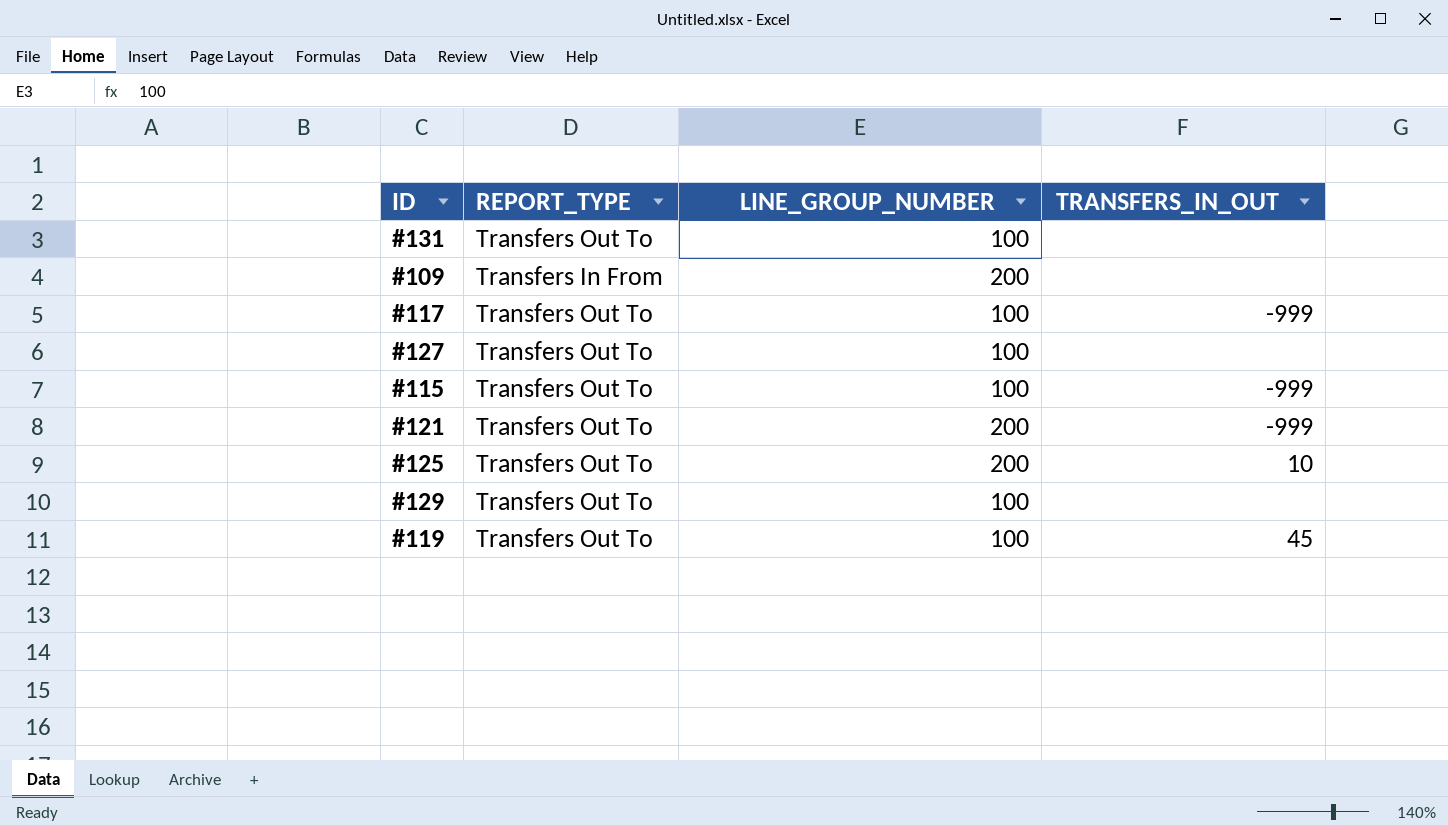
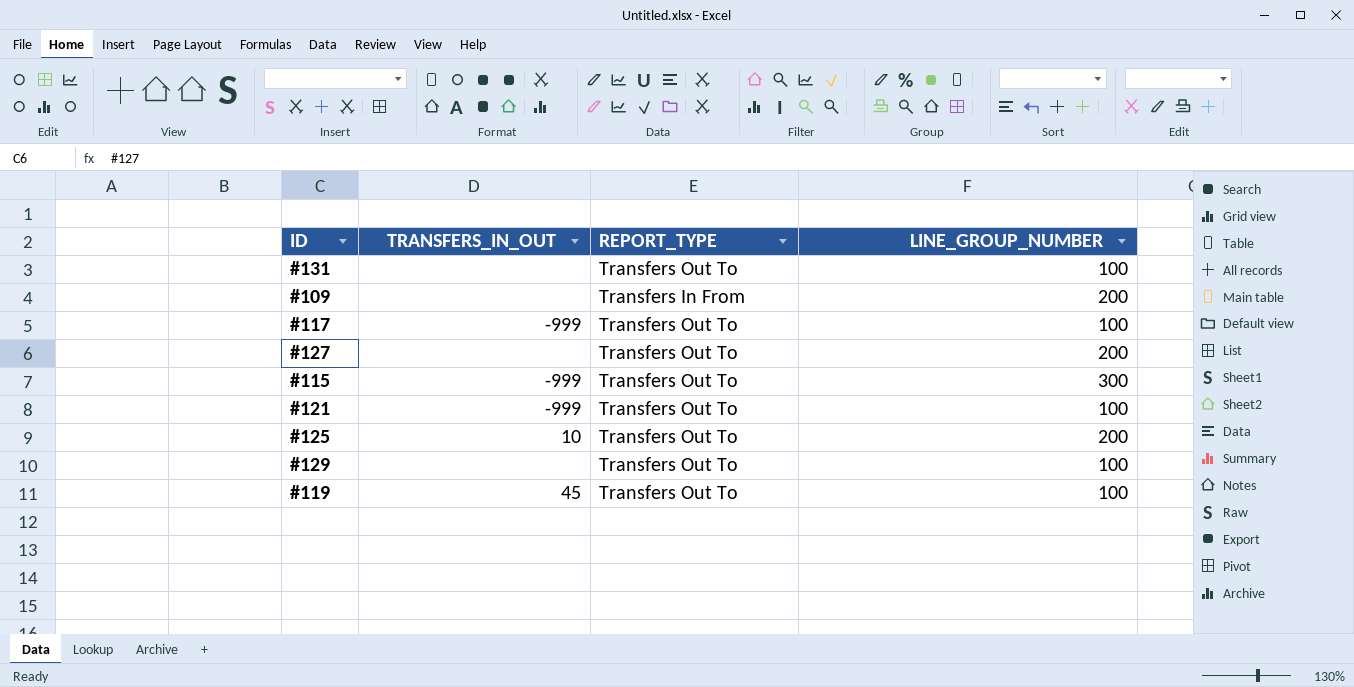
column TRANSFERS_IN_OUT | position: 4 -> 2
#127 | LINE_GROUP_NUMBER: 100 -> 200
#115 | LINE_GROUP_NUMBER: 100 -> 300
#121 | LINE_GROUP_NUMBER: 200 -> 100

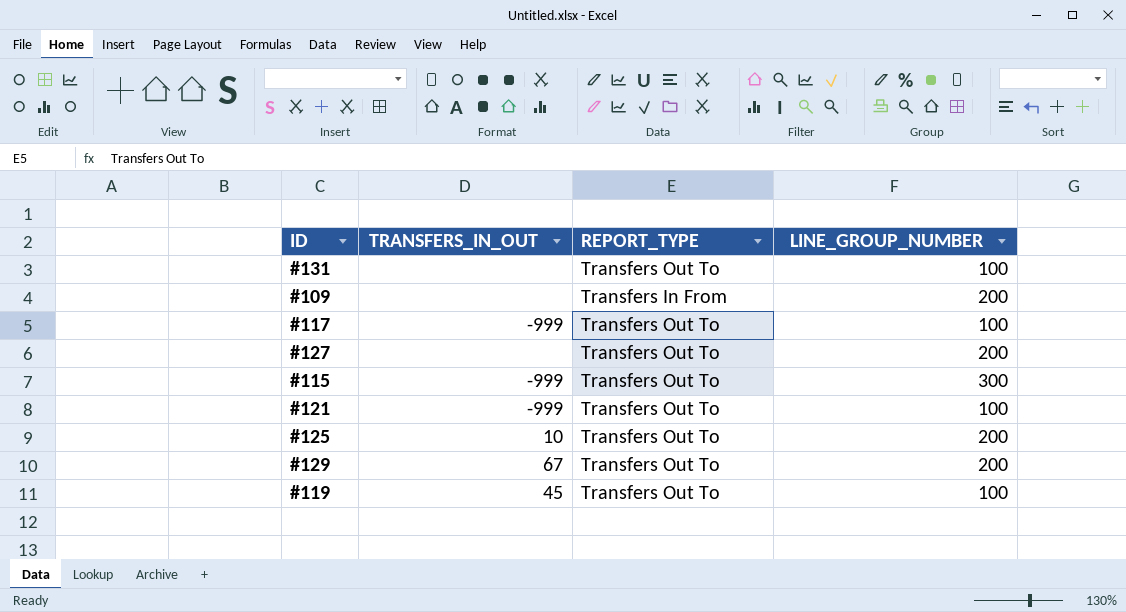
#129 | TRANSFERS_IN_OUT: none -> 67
#129 | LINE_GROUP_NUMBER: 100 -> 200

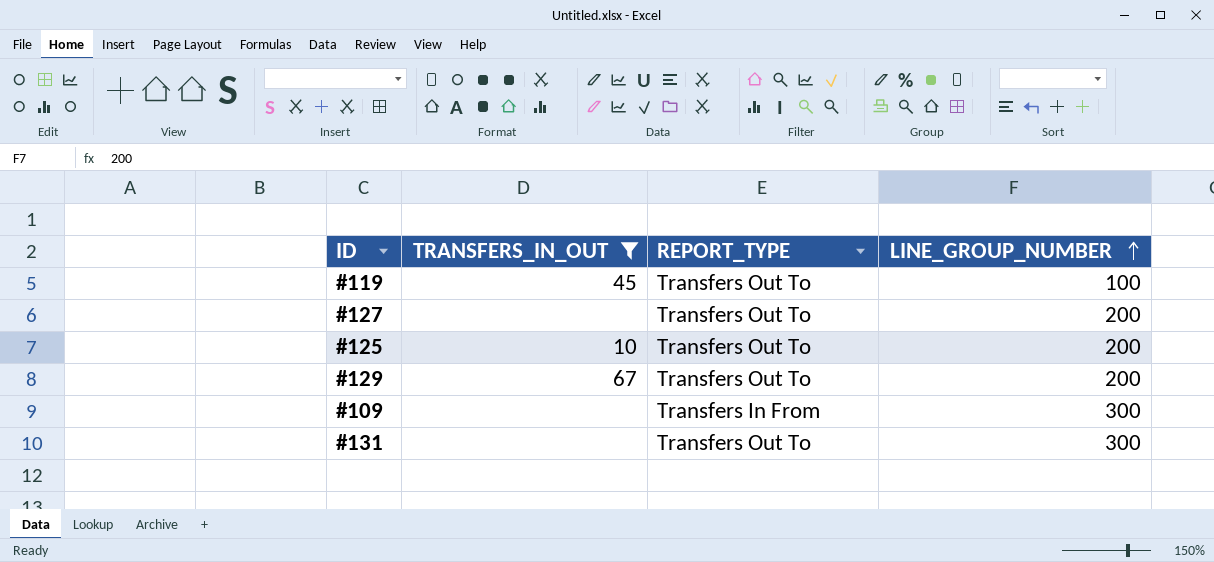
filter: none -> TRANSFERS_IN_OUT != -999
row order: none -> LINE_GROUP_NUMBER ascending
#109 | LINE_GROUP_NUMBER: 200 -> 300
#131 | LINE_GROUP_NUMBER: 100 -> 300

